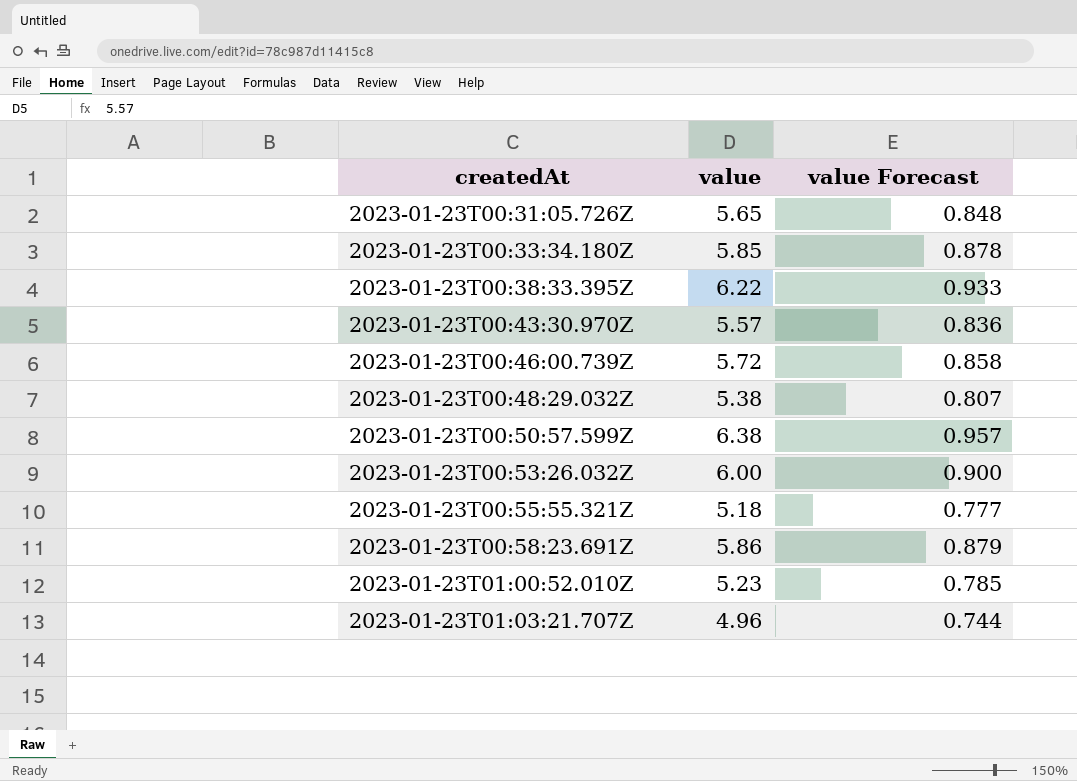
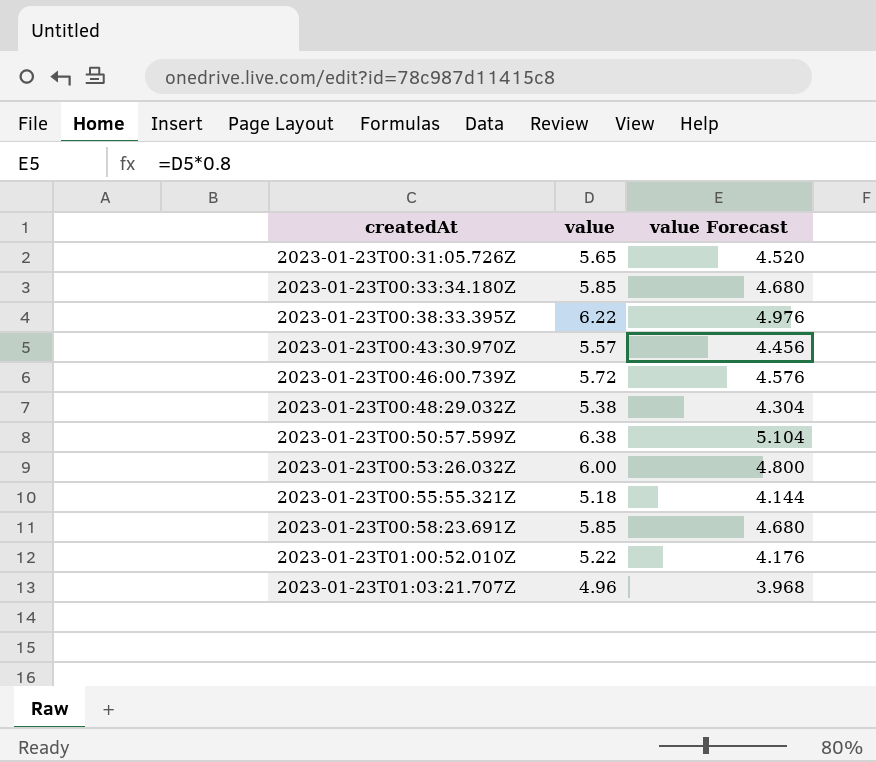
column value Forecast | formula: [value] * 0.15 -> [value] * 0.8
2023-01-23T00:58:23.691Z | value: 5.86 -> 5.85
2023-01-23T01:00:52.010Z | value: 5.23 -> 5.22

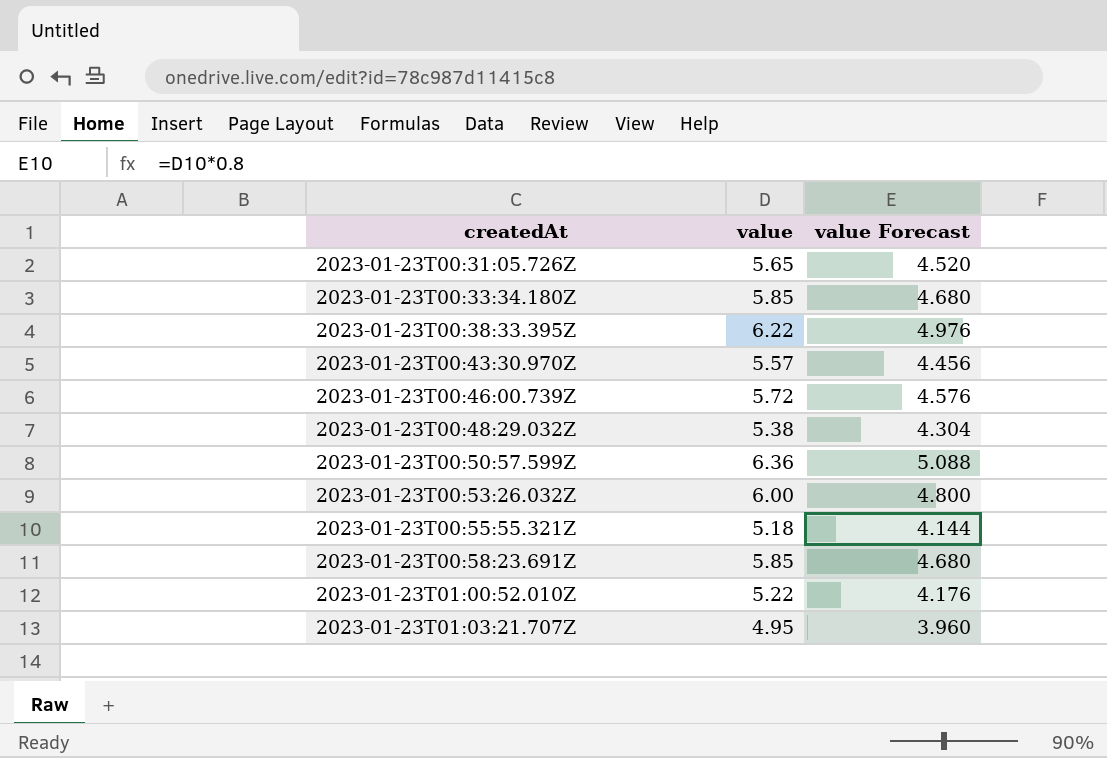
2023-01-23T00:50:57.599Z | value: 6.38 -> 6.36
2023-01-23T00:50:57.599Z | value Forecast: 5.104 -> 5.088
2023-01-23T01:03:21.707Z | value: 4.96 -> 4.95
2023-01-23T01:03:21.707Z | value Forecast: 3.968 -> 3.960

